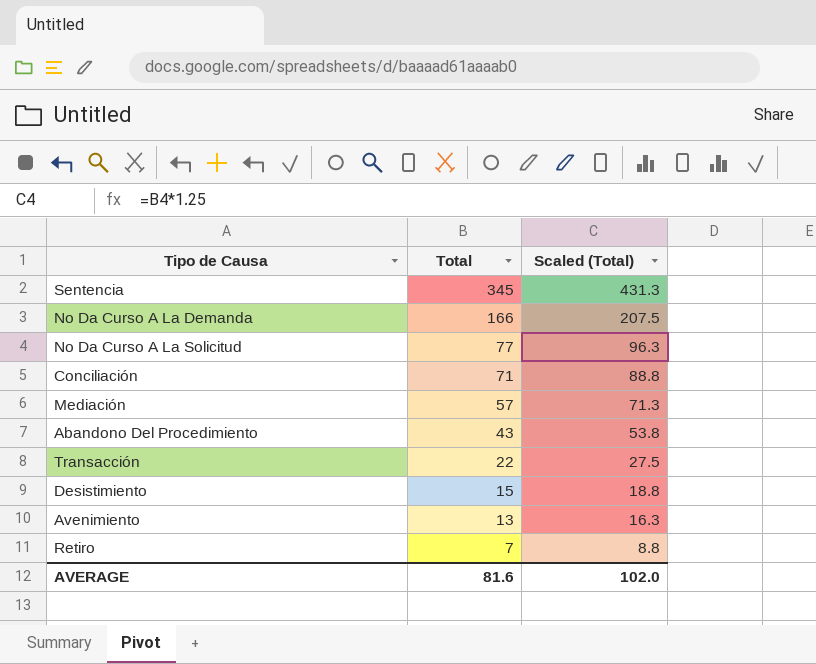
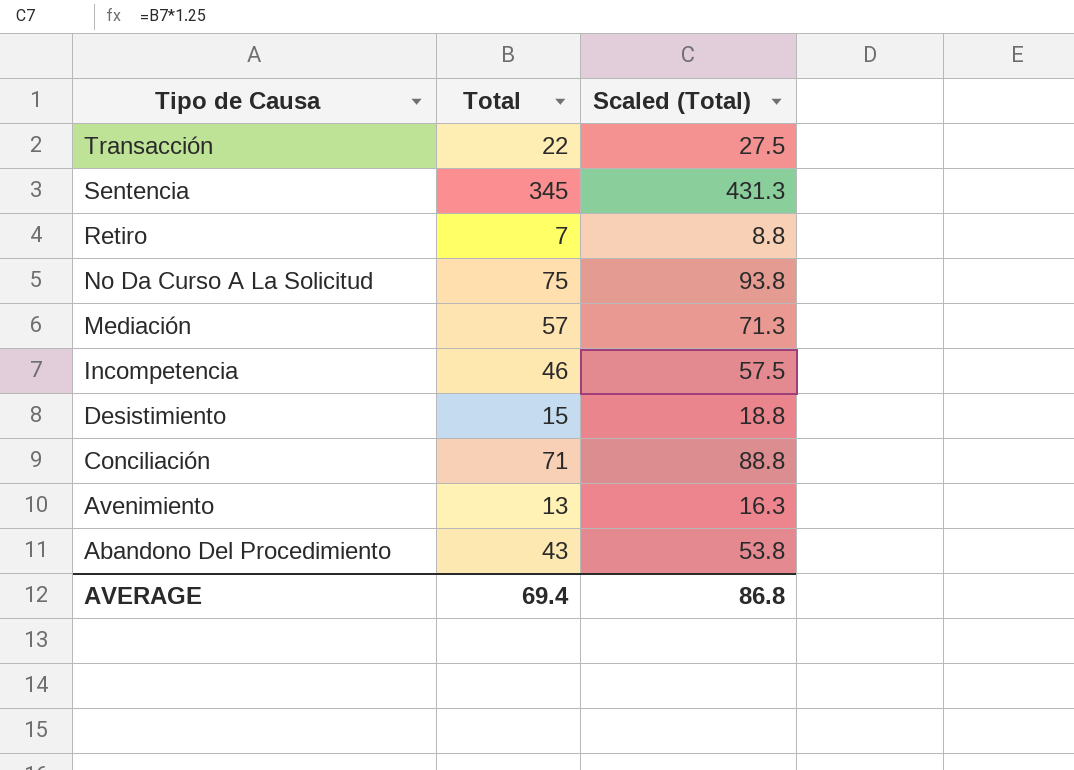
row order: Total descending -> Tipo de Causa descending
row No Da Curso A La Demanda: 166 | 207.5 -> none
No Da Curso A La Solicitud | Total: 77 -> 75
No Da Curso A La Solicitud | Scaled (Total): 96.3 -> 93.8
row Incompetencia: none -> 46 | 57.5
AVERAGE | Total: 81.6 -> 69.4
AVERAGE | Scaled (Total): 102.0 -> 86.8

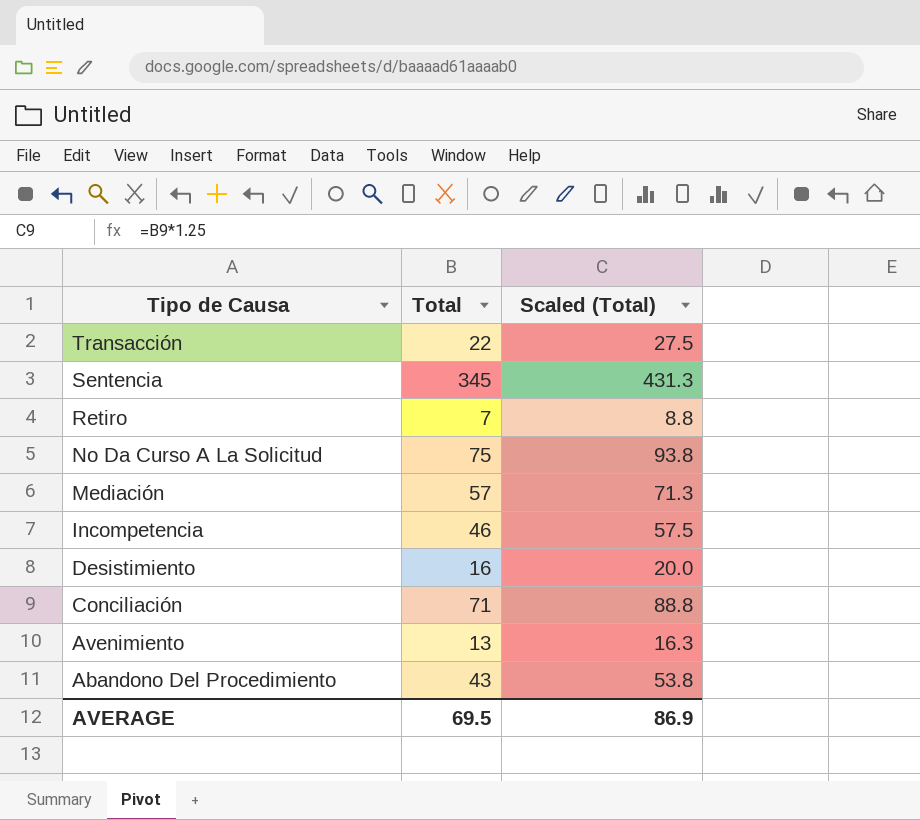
Desistimiento | Total: 15 -> 16
Desistimiento | Scaled (Total): 18.8 -> 20.0
AVERAGE | Total: 69.4 -> 69.5
AVERAGE | Scaled (Total): 86.8 -> 86.9

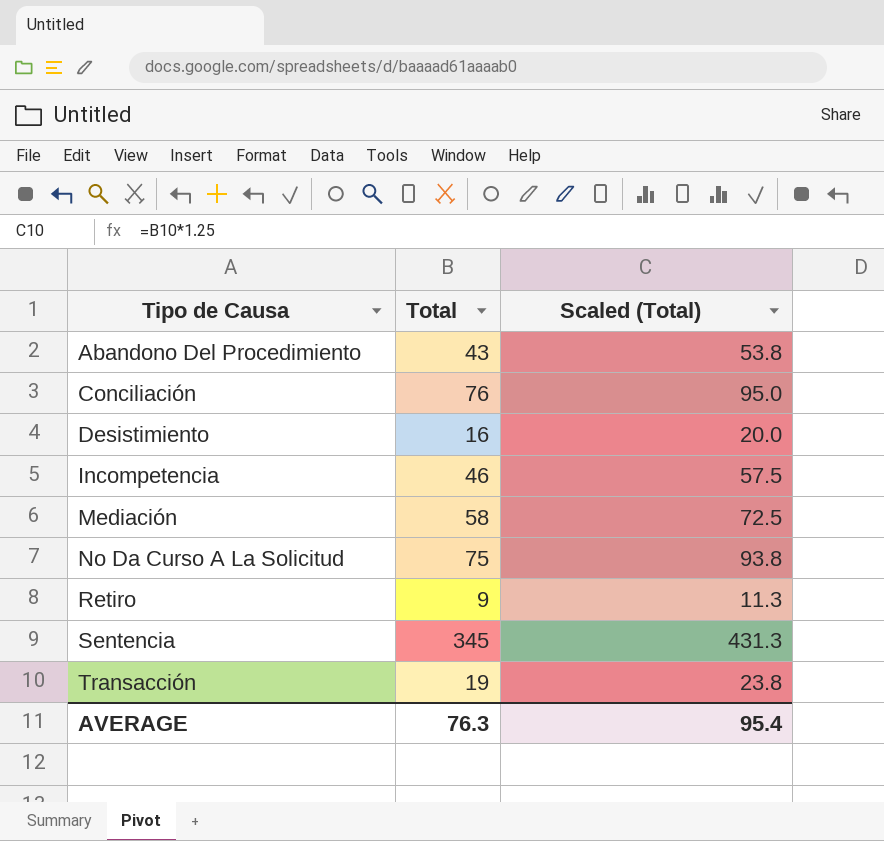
row order: Tipo de Causa descending -> Tipo de Causa ascending
row Avenimiento: 13 | 16.3 -> none
Conciliación | Total: 71 -> 76
Conciliación | Scaled (Total): 88.8 -> 95.0
Mediación | Total: 57 -> 58
Mediación | Scaled (Total): 71.3 -> 72.5
Retiro | Total: 7 -> 9
Retiro | Scaled (Total): 8.8 -> 11.3
Transacción | Total: 22 -> 19
Transacción | Scaled (Total): 27.5 -> 23.8
AVERAGE | Total: 69.5 -> 76.3
AVERAGE | Scaled (Total): 86.9 -> 95.4

